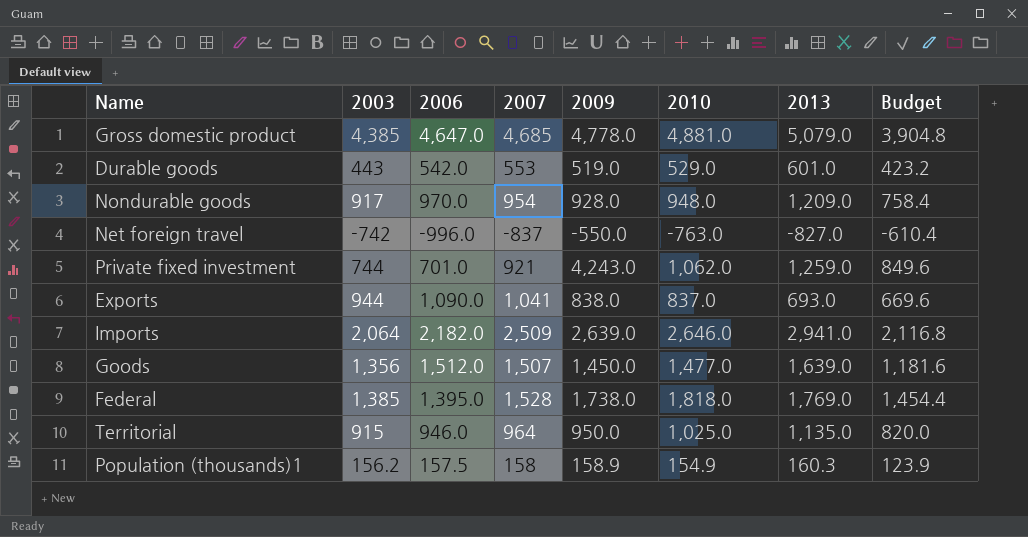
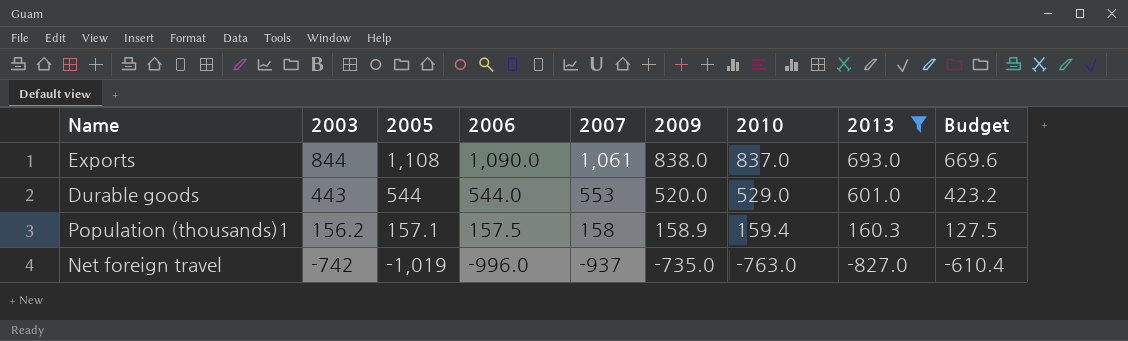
filter: none -> 2013 <= 693.0
row order: none -> 2003 descending
column 2005 | position: none -> 3
Exports | 2003: 944 -> 844
Exports | 2007: 1,041 -> 1,061
Durable goods | 2006: 542.0 -> 544.0
Durable goods | 2009: 519.0 -> 520.0
Population (thousands)1 | 2010: 154.9 -> 159.4
Population (thousands)1 | Budget: 123.9 -> 127.5
Net foreign travel | 2007: -837 -> -937
Net foreign travel | 2009: -550.0 -> -735.0

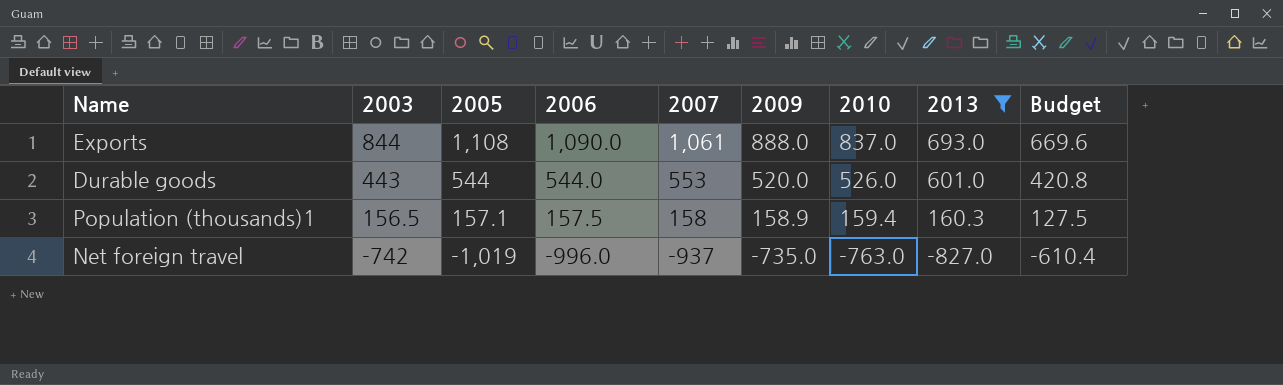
Exports | 2009: 838.0 -> 888.0
Durable goods | 2010: 529.0 -> 526.0
Durable goods | Budget: 423.2 -> 420.8
Population (thousands)1 | 2003: 156.2 -> 156.5

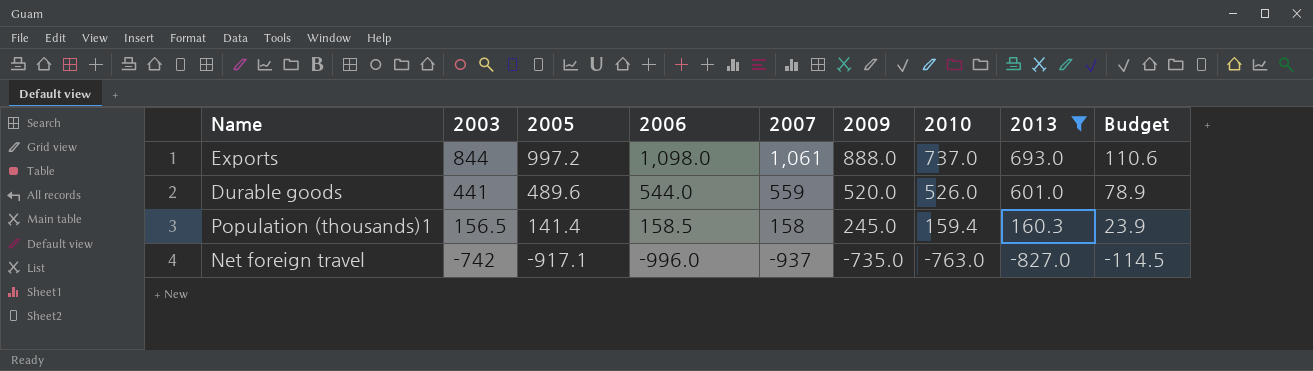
column Budget | formula: [2010] * 0.8 -> [2010] * 0.15
Exports | 2005: 1,108 -> 997.2
Exports | 2006: 1,090.0 -> 1,098.0
Exports | 2010: 837.0 -> 737.0
Durable goods | 2003: 443 -> 441
Durable goods | 2005: 544 -> 489.6
Durable goods | 2007: 553 -> 559
Population (thousands)1 | 2005: 157.1 -> 141.4
Population (thousands)1 | 2006: 157.5 -> 158.5
Population (thousands)1 | 2009: 158.9 -> 245.0
Net foreign travel | 2005: -1,019 -> -917.1

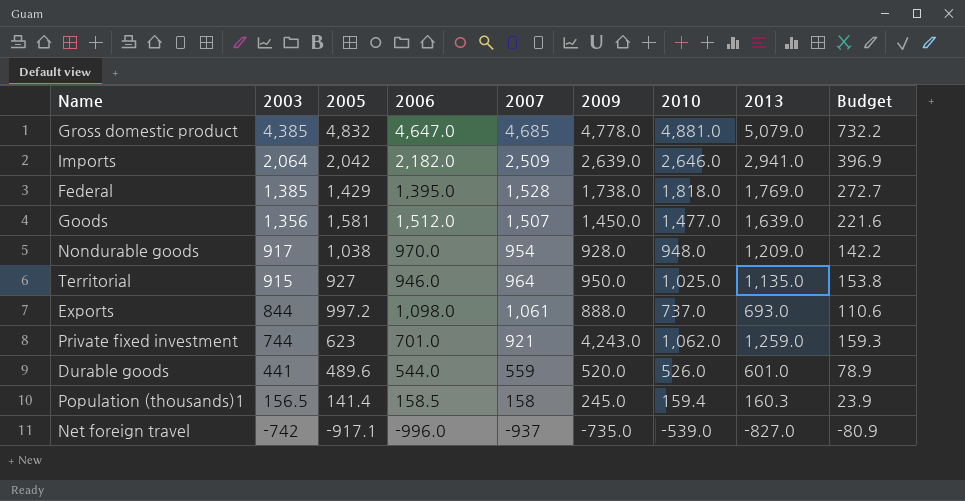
filter: 2013 <= 693.0 -> none
Net foreign travel | 2010: -763.0 -> -539.0
Net foreign travel | Budget: -114.5 -> -80.9

